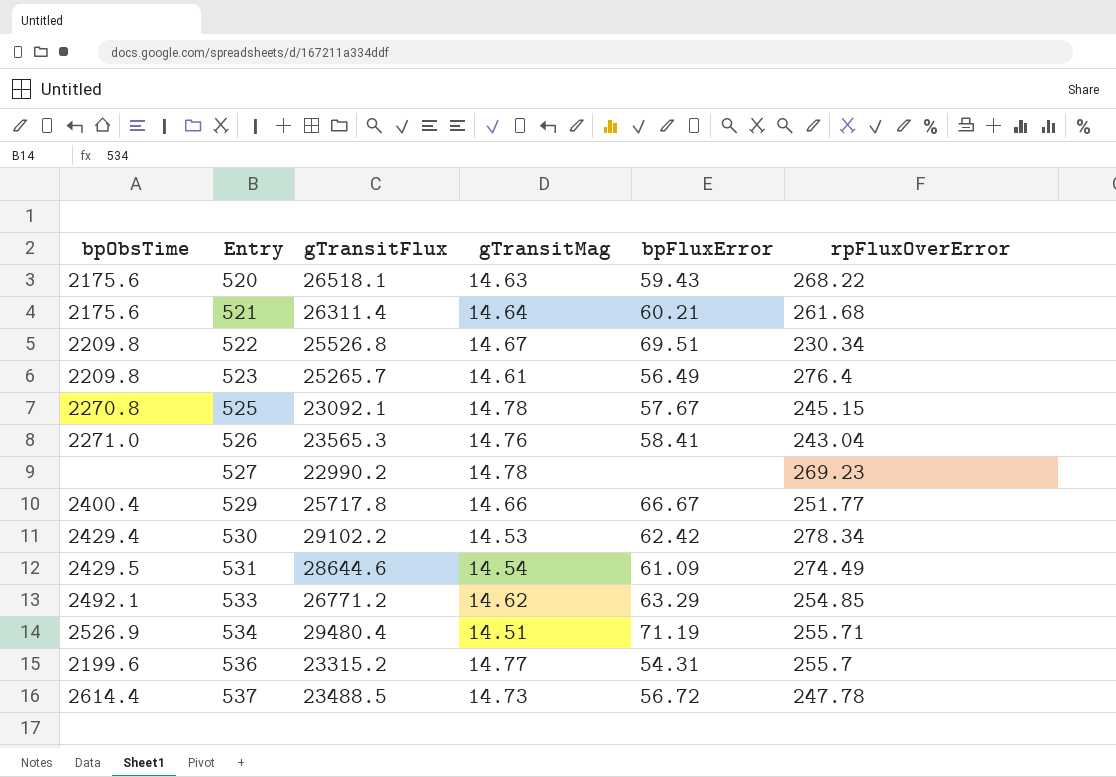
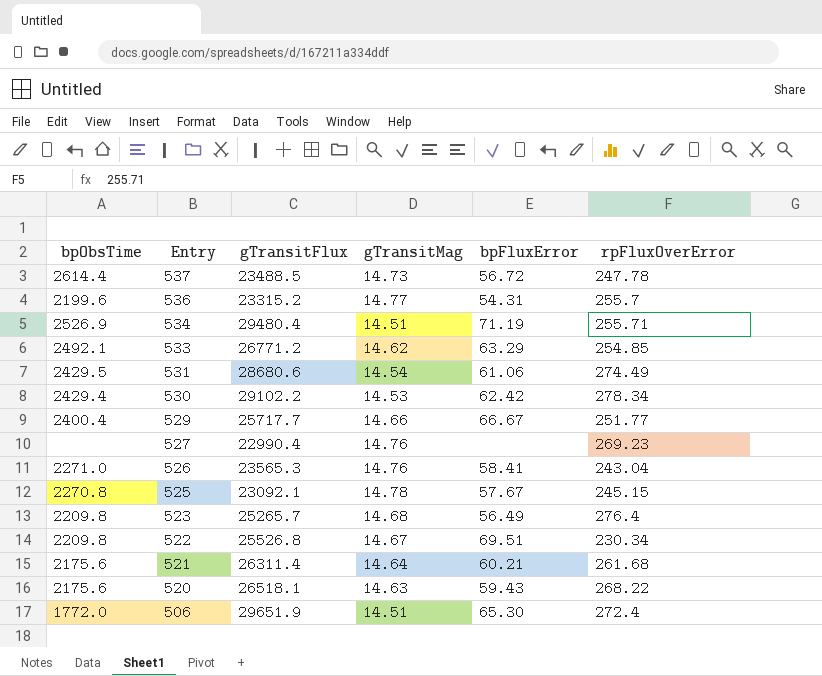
row order: Entry ascending -> Entry descending
531 | gTransitFlux: 28644.6 -> 28680.6
531 | bpFluxError: 61.09 -> 61.06
529 | gTransitFlux: 25717.8 -> 25717.7
527 | gTransitFlux: 22990.2 -> 22990.4
527 | gTransitMag: 14.78 -> 14.76
523 | gTransitMag: 14.61 -> 14.68
row 506: none -> 1772.0 | 29651.9 | 14.51 | 65.30 | 272.4

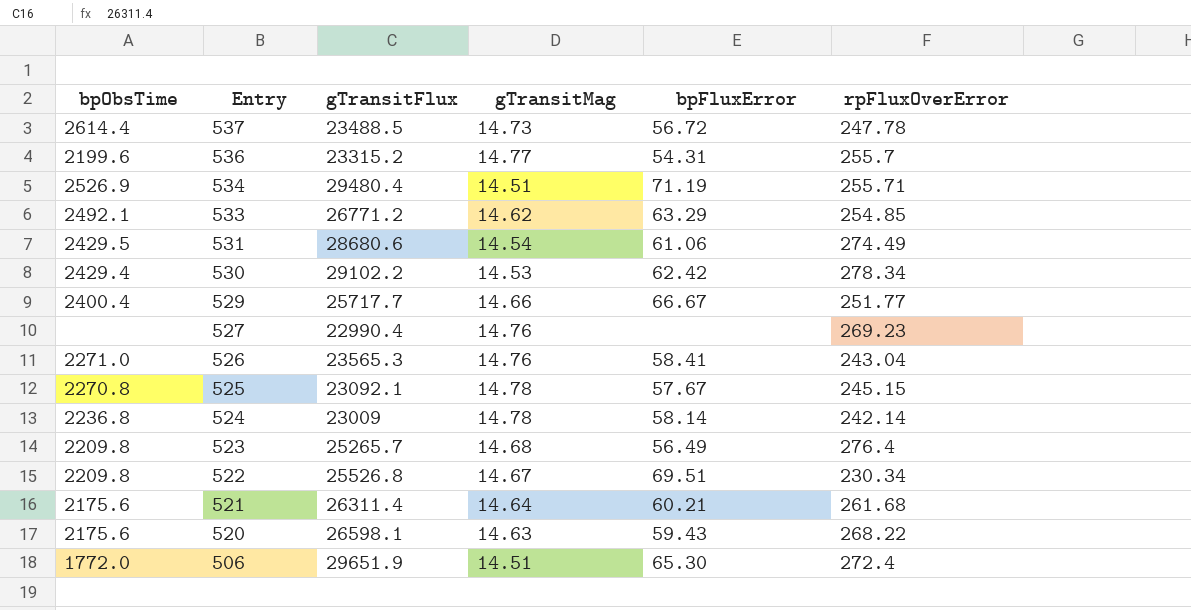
row 524: none -> 2236.8 | 23009 | 14.78 | 58.14 | 242.14
520 | gTransitFlux: 26518.1 -> 26598.1

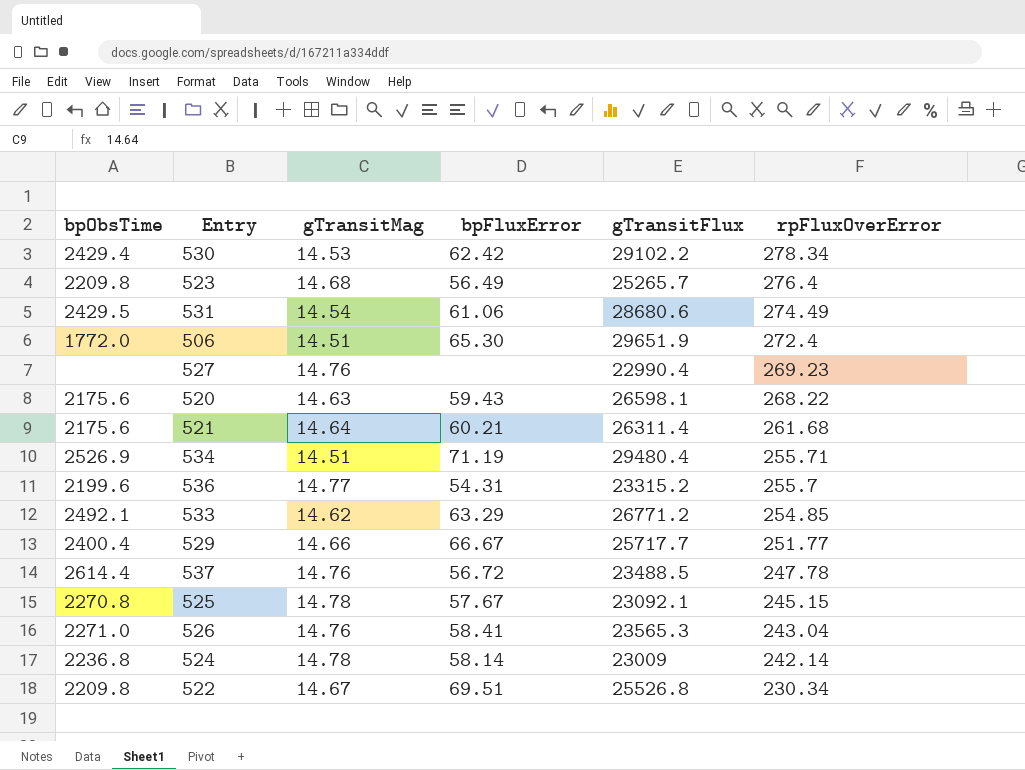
row order: Entry descending -> rpFluxOverError descending
column gTransitFlux | position: 3 -> 5
537 | gTransitMag: 14.73 -> 14.76

